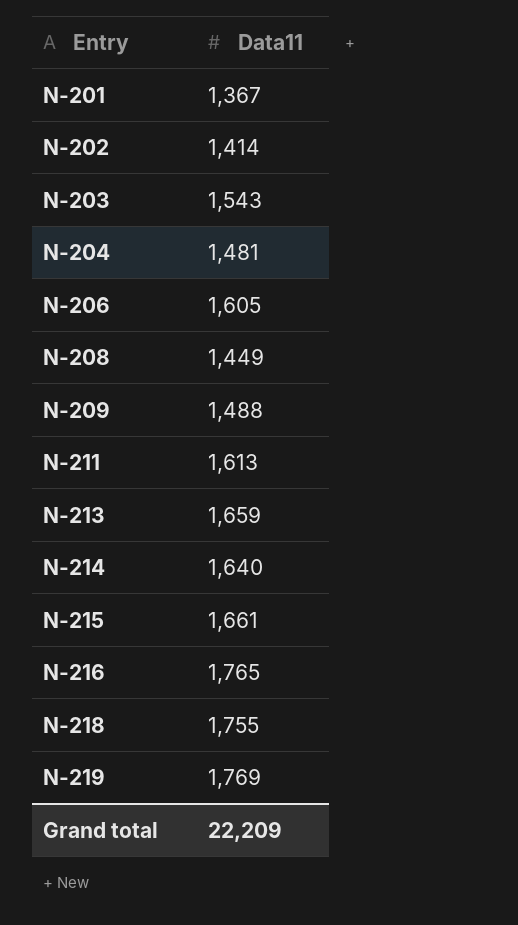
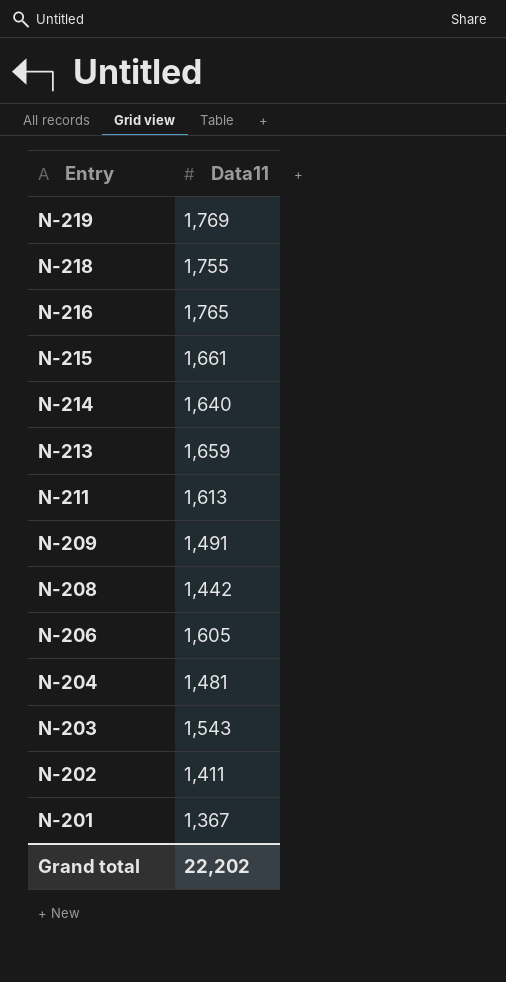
row order: Entry ascending -> Entry descending
N-209 | Data11: 1,488 -> 1,491
N-208 | Data11: 1,449 -> 1,442
N-202 | Data11: 1,414 -> 1,411
Grand total | Data11: 22,209 -> 22,202

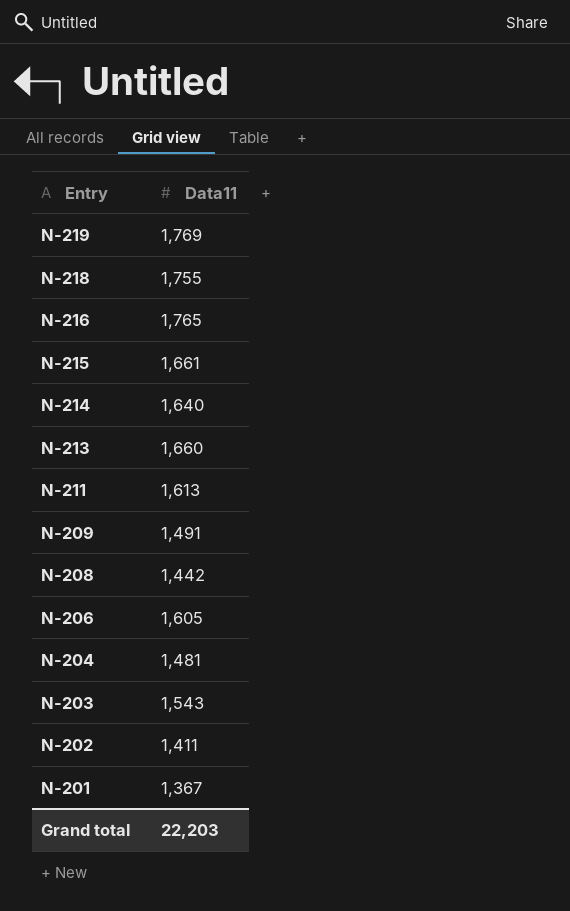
N-213 | Data11: 1,659 -> 1,660
Grand total | Data11: 22,202 -> 22,203

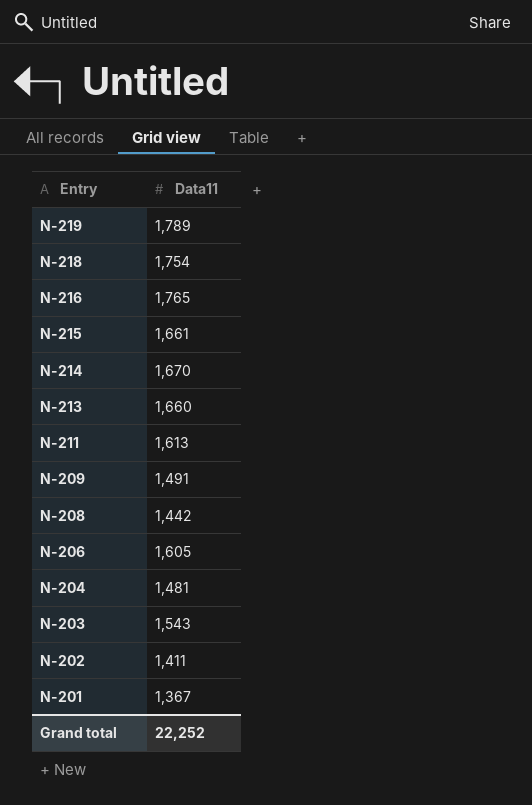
N-219 | Data11: 1,769 -> 1,789
N-218 | Data11: 1,755 -> 1,754
N-214 | Data11: 1,640 -> 1,670
Grand total | Data11: 22,203 -> 22,252

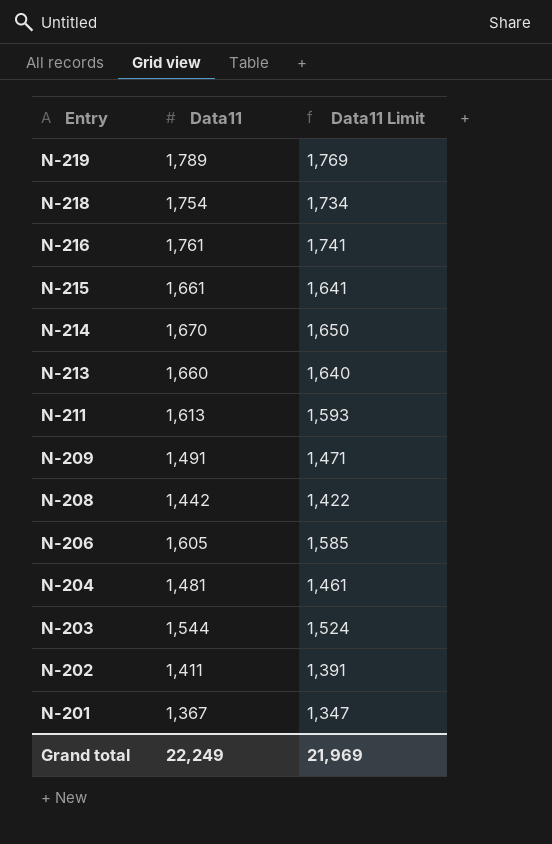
column Data11 Limit | formula: none -> [Data11] - 20
N-216 | Data11: 1,765 -> 1,761
N-203 | Data11: 1,543 -> 1,544
Grand total | Data11: 22,252 -> 22,249

